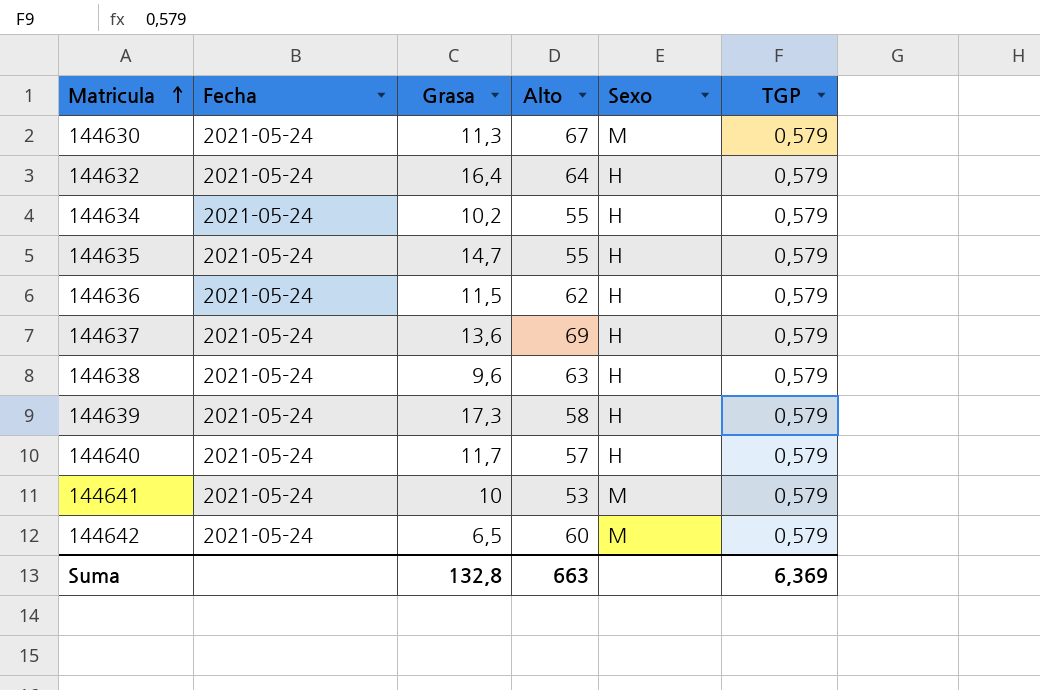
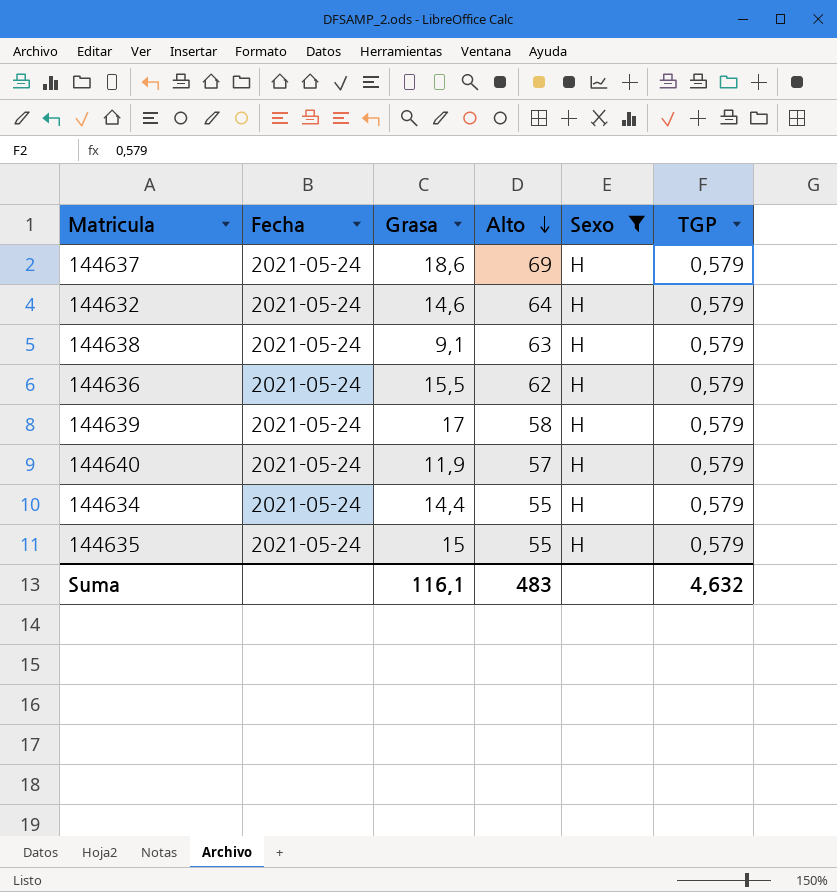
filter: none -> Sexo = H
row order: Matricula ascending -> Alto descending
144637 | Grasa: 13,6 -> 18,6
144632 | Grasa: 16,4 -> 14,6
144638 | Grasa: 9,6 -> 9,1
144636 | Grasa: 11,5 -> 15,5
144639 | Grasa: 17,3 -> 17
144640 | Grasa: 11,7 -> 11,9
144634 | Grasa: 10,2 -> 14,4
144635 | Grasa: 14,7 -> 15
Suma | Grasa: 132,8 -> 116,1
Suma | Alto: 663 -> 483
Suma | TGP: 6,369 -> 4,632

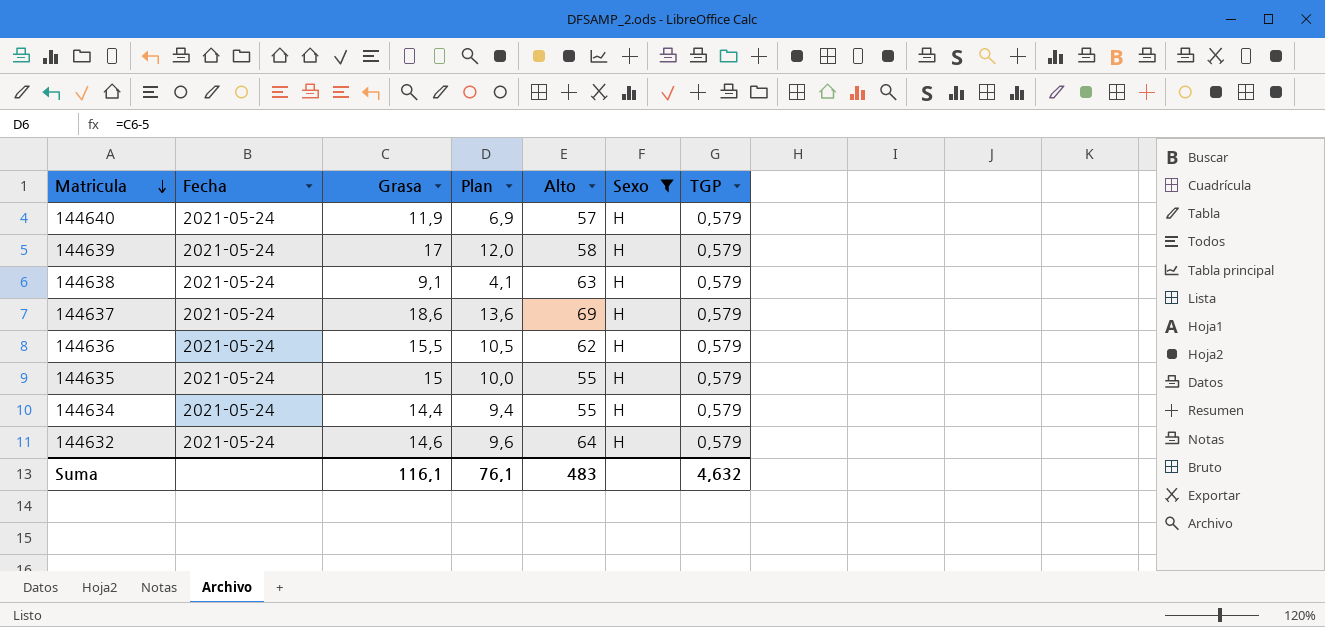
row order: Alto descending -> Matricula descending
column Plan | formula: none -> [Grasa] - 5

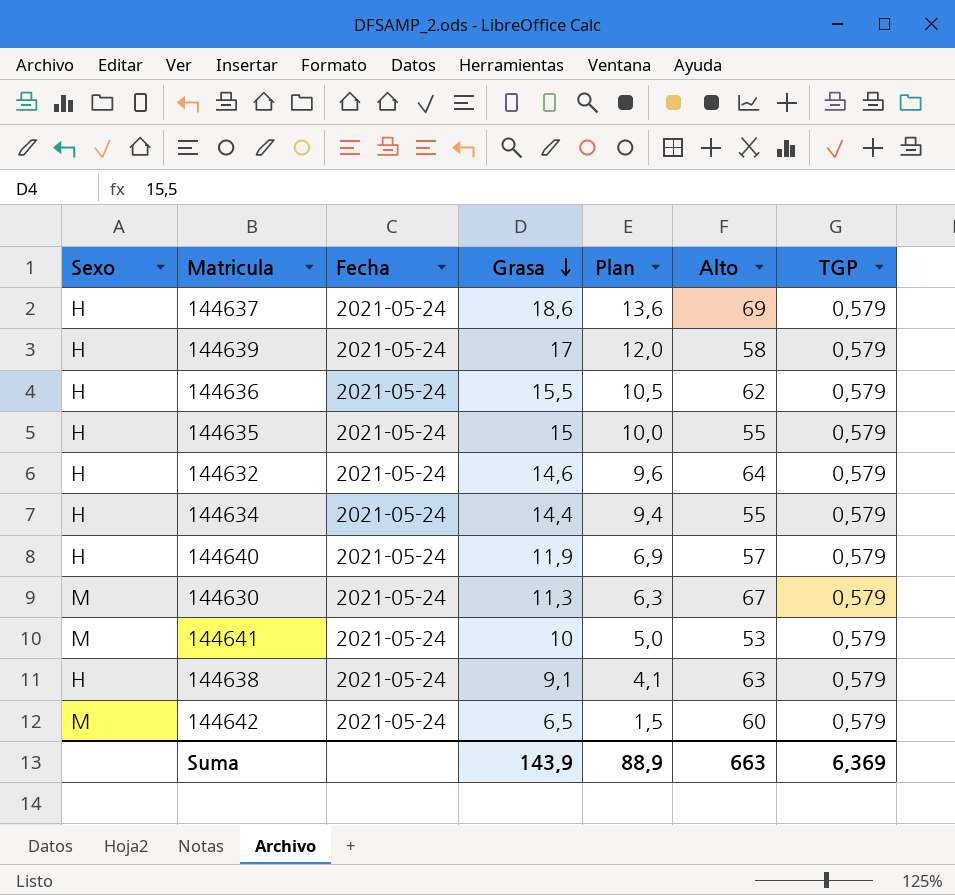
filter: Sexo = H -> none
row order: Matricula descending -> Grasa descending
column Sexo | position: 6 -> 1
Suma | Grasa: 116,1 -> 143,9
Suma | Plan: 76,1 -> 88,9
Suma | Alto: 483 -> 663
Suma | TGP: 4,632 -> 6,369

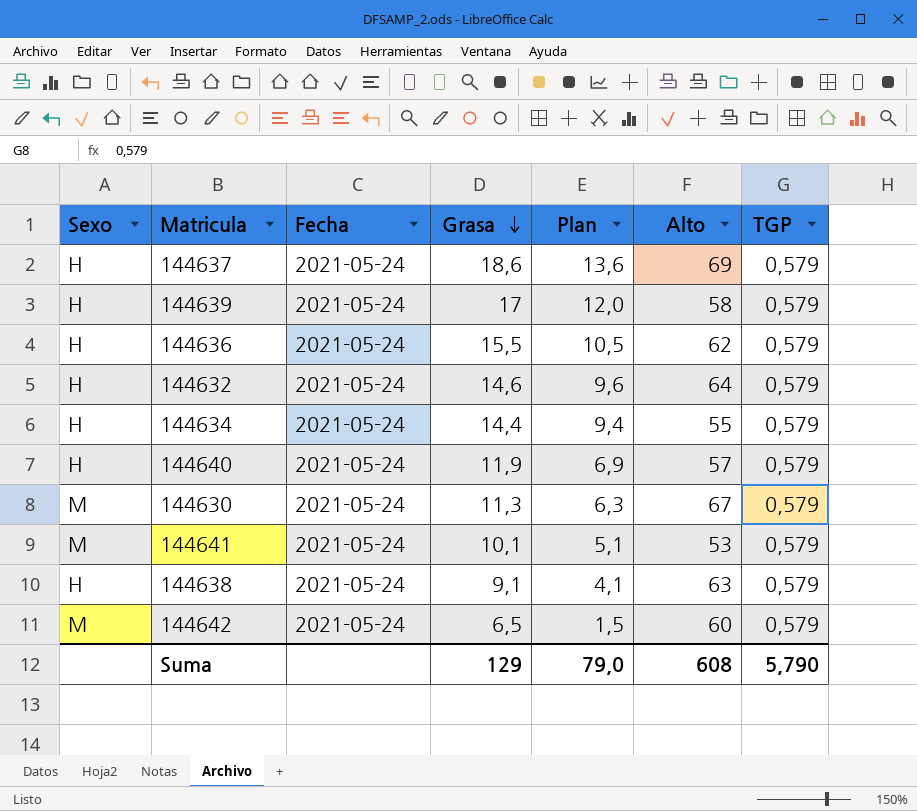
row 144635: H | 2021-05-24 | 15 | 10,0 | 55 | 0,579 -> none
144641 | Grasa: 10 -> 10,1
144641 | Plan: 5,0 -> 5,1
Suma | Grasa: 143,9 -> 129
Suma | Plan: 88,9 -> 79,0
Suma | Alto: 663 -> 608
Suma | TGP: 6,369 -> 5,790

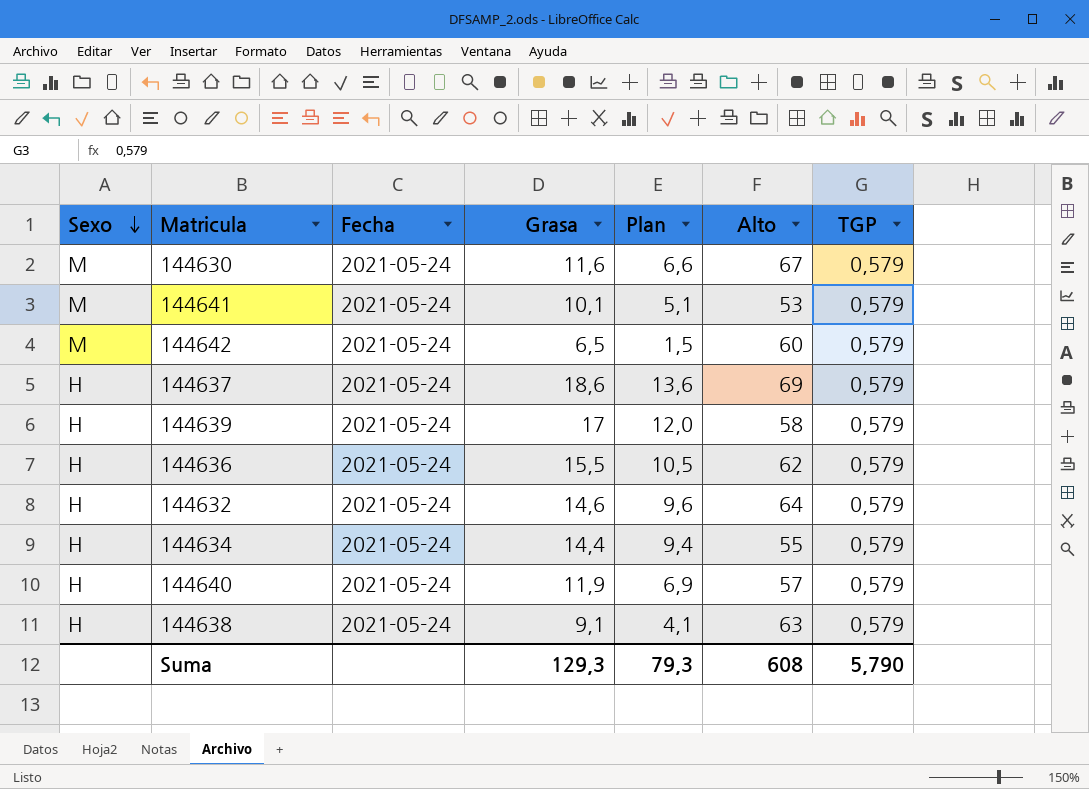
row order: Grasa descending -> Sexo descending
144630 | Grasa: 11,3 -> 11,6
144630 | Plan: 6,3 -> 6,6
Suma | Grasa: 129 -> 129,3
Suma | Plan: 79,0 -> 79,3

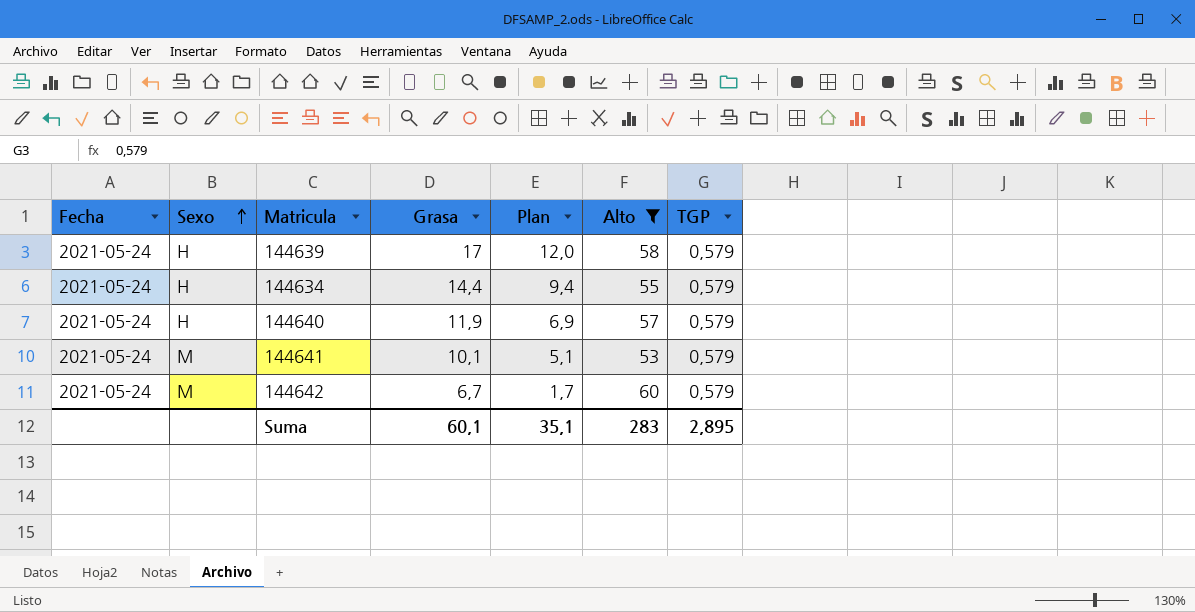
filter: none -> Alto <= 60
row order: Sexo descending -> Sexo ascending
column Fecha | position: 3 -> 1
144642 | Grasa: 6,5 -> 6,7
144642 | Plan: 1,5 -> 1,7
Suma | Grasa: 129,3 -> 60,1
Suma | Plan: 79,3 -> 35,1
Suma | Alto: 608 -> 283
Suma | TGP: 5,790 -> 2,895

